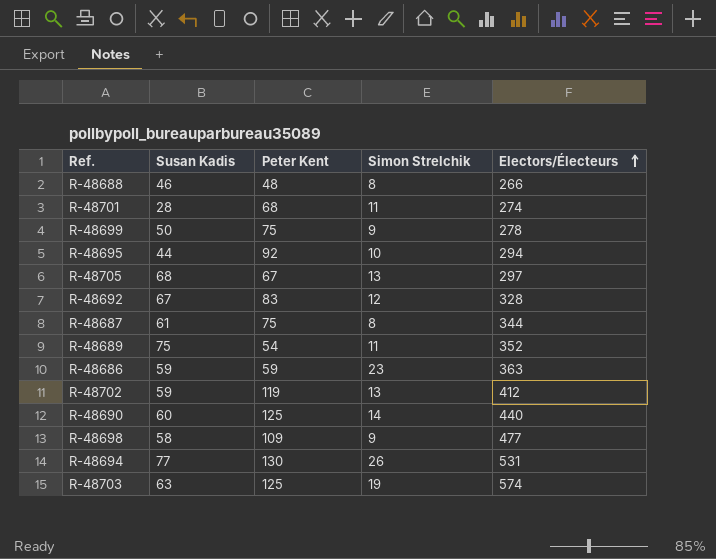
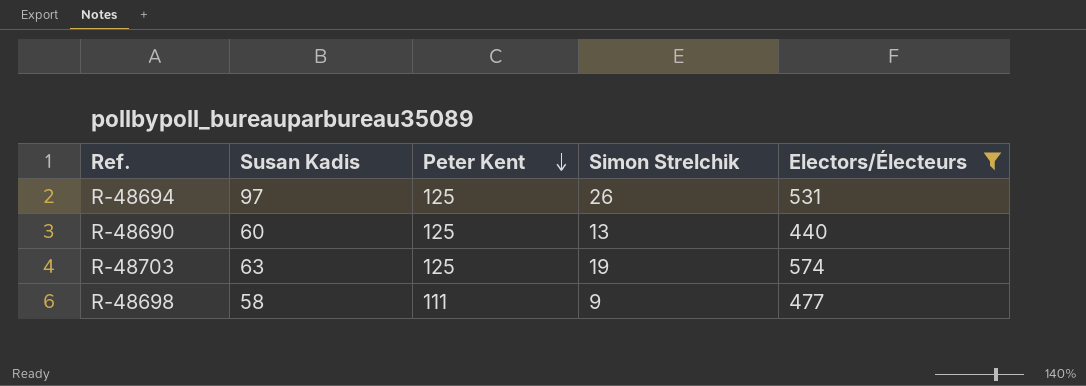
filter: none -> Electors/Électeurs >= 440
row order: Electors/Électeurs ascending -> Peter Kent descending
R-48694 | Susan Kadis: 77 -> 97
R-48694 | Peter Kent: 130 -> 125
R-48690 | Simon Strelchik: 14 -> 13
R-48698 | Peter Kent: 109 -> 111

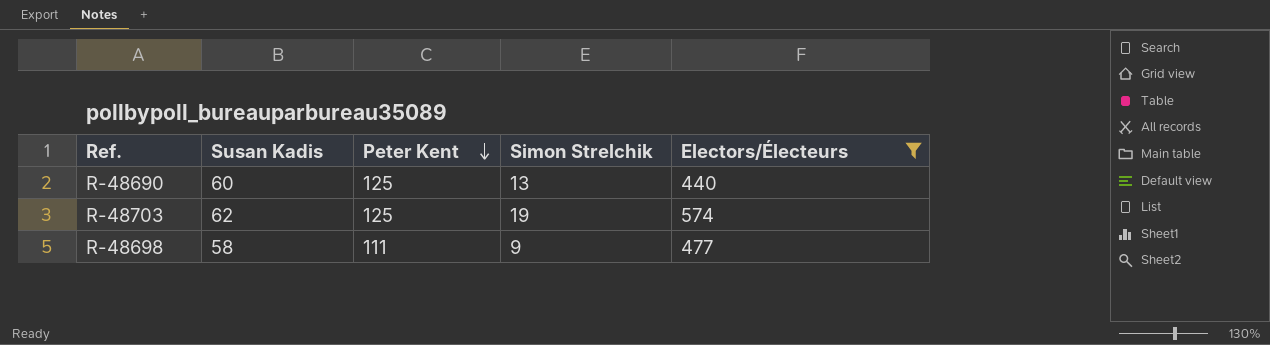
row R-48694: 97 | 125 | 26 | 531 -> none
R-48703 | Susan Kadis: 63 -> 62

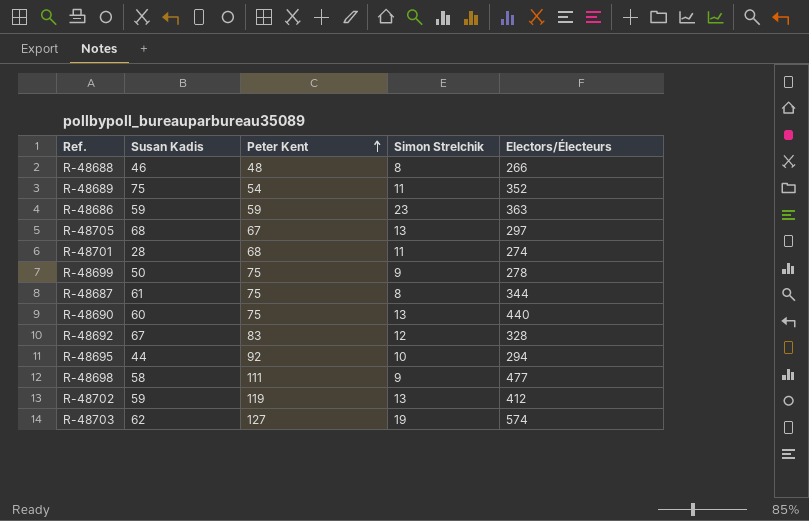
filter: Electors/Électeurs >= 440 -> none
row order: Peter Kent descending -> Peter Kent ascending
R-48690 | Peter Kent: 125 -> 75
R-48703 | Peter Kent: 125 -> 127

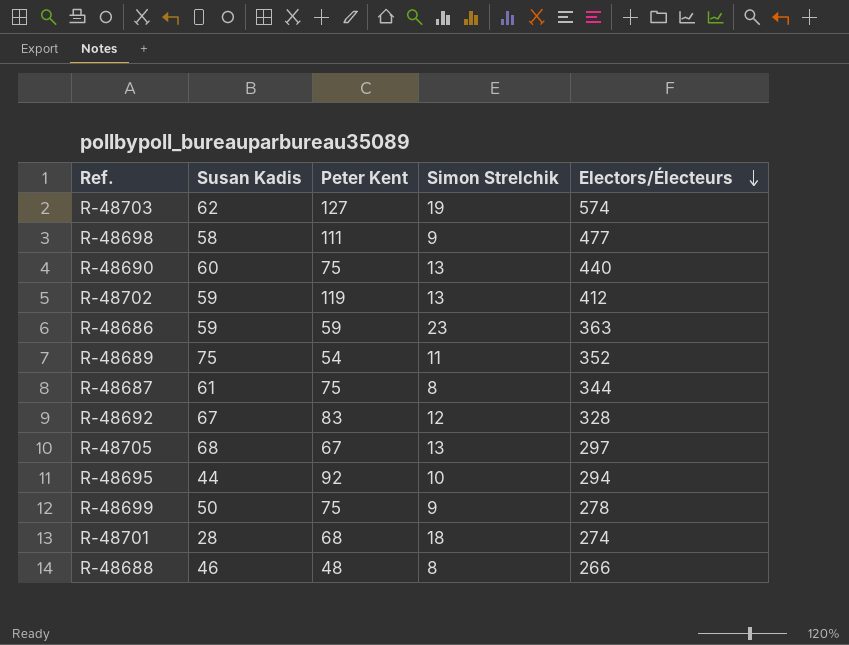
row order: Peter Kent ascending -> Electors/Électeurs descending
R-48701 | Simon Strelchik: 11 -> 18

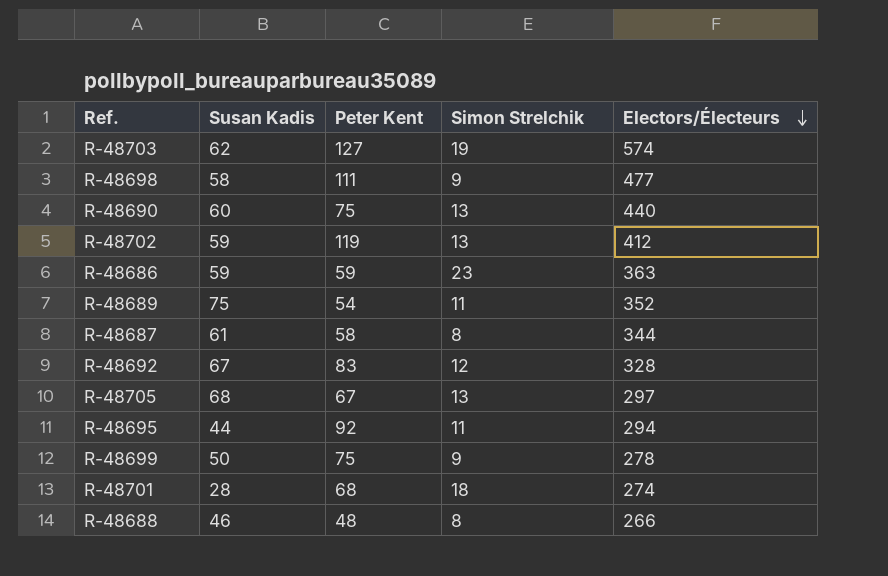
R-48687 | Peter Kent: 75 -> 58
R-48695 | Simon Strelchik: 10 -> 11

